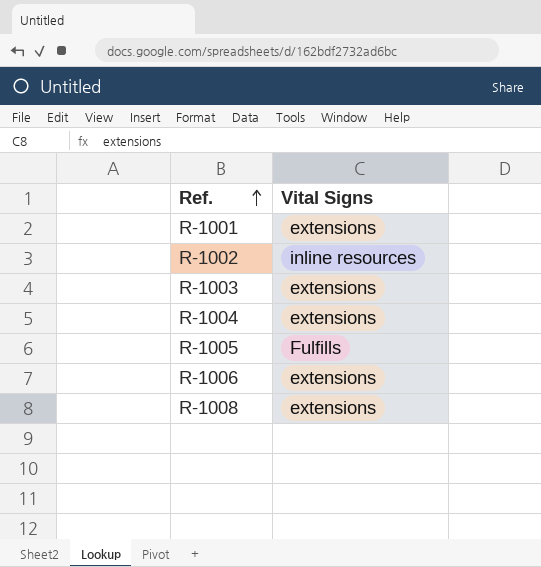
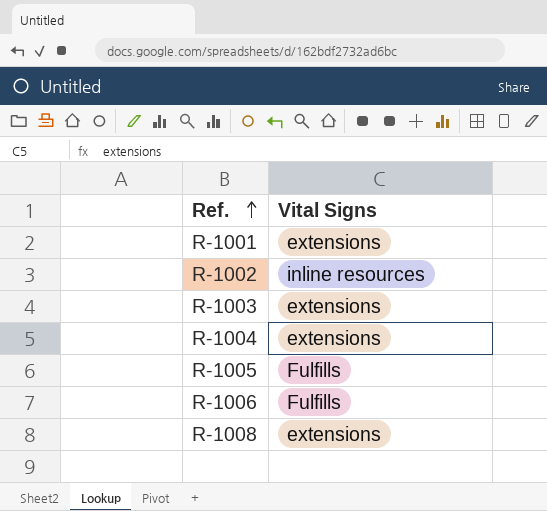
R-1006 | Vital Signs: extensions -> Fulfills

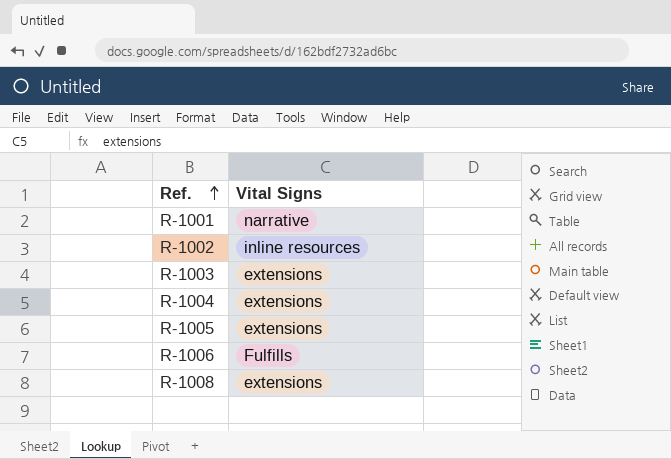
R-1001 | Vital Signs: extensions -> narrative
R-1005 | Vital Signs: Fulfills -> extensions

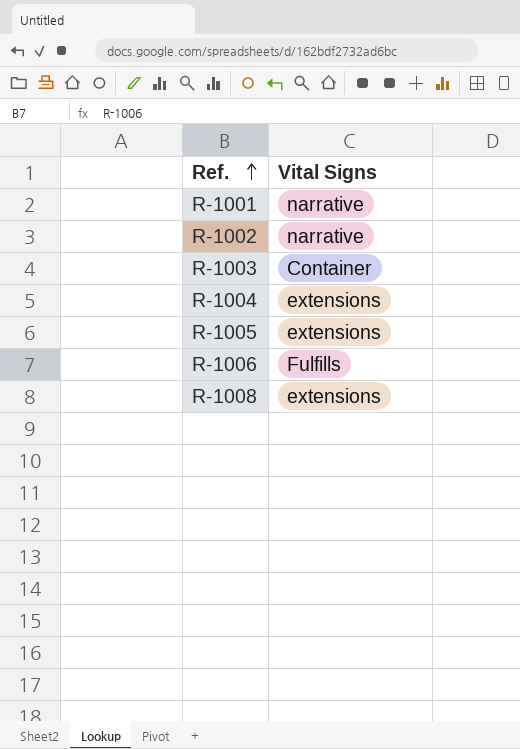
R-1002 | Vital Signs: inline resources -> narrative
R-1003 | Vital Signs: extensions -> Container

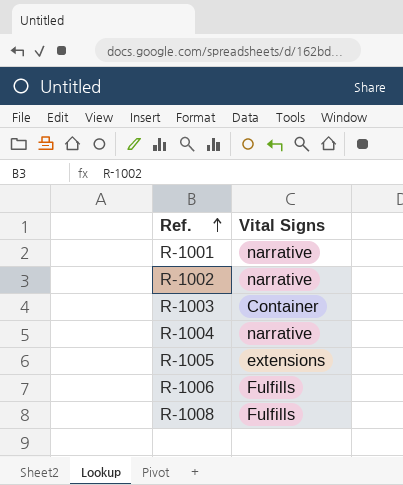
R-1004 | Vital Signs: extensions -> narrative
R-1008 | Vital Signs: extensions -> Fulfills

